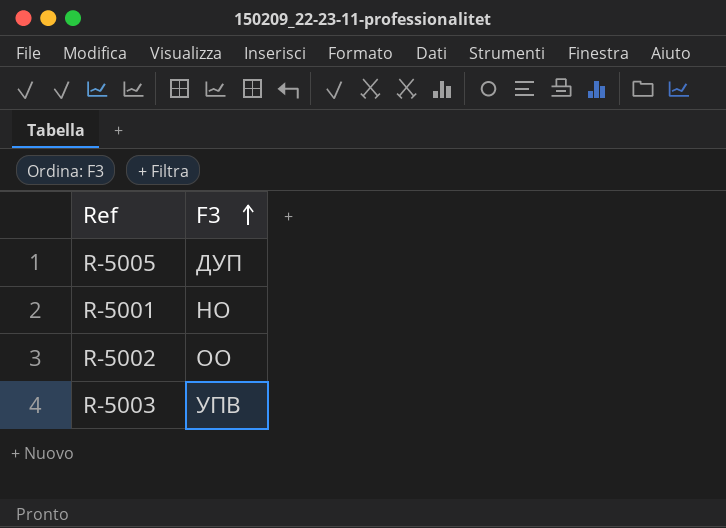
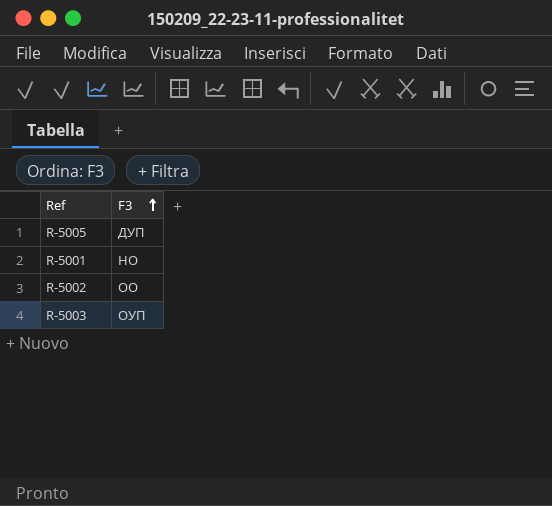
R-5003 | F3: УПВ -> ОУП

